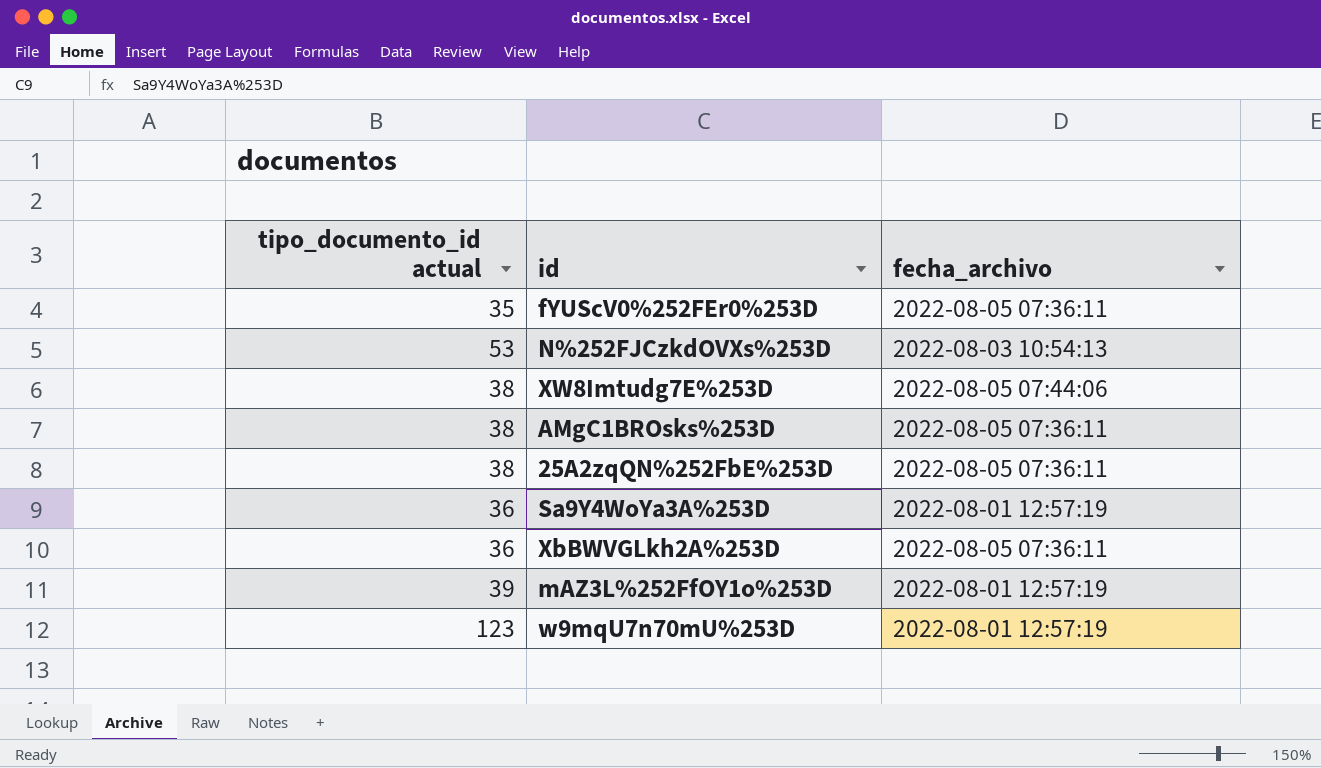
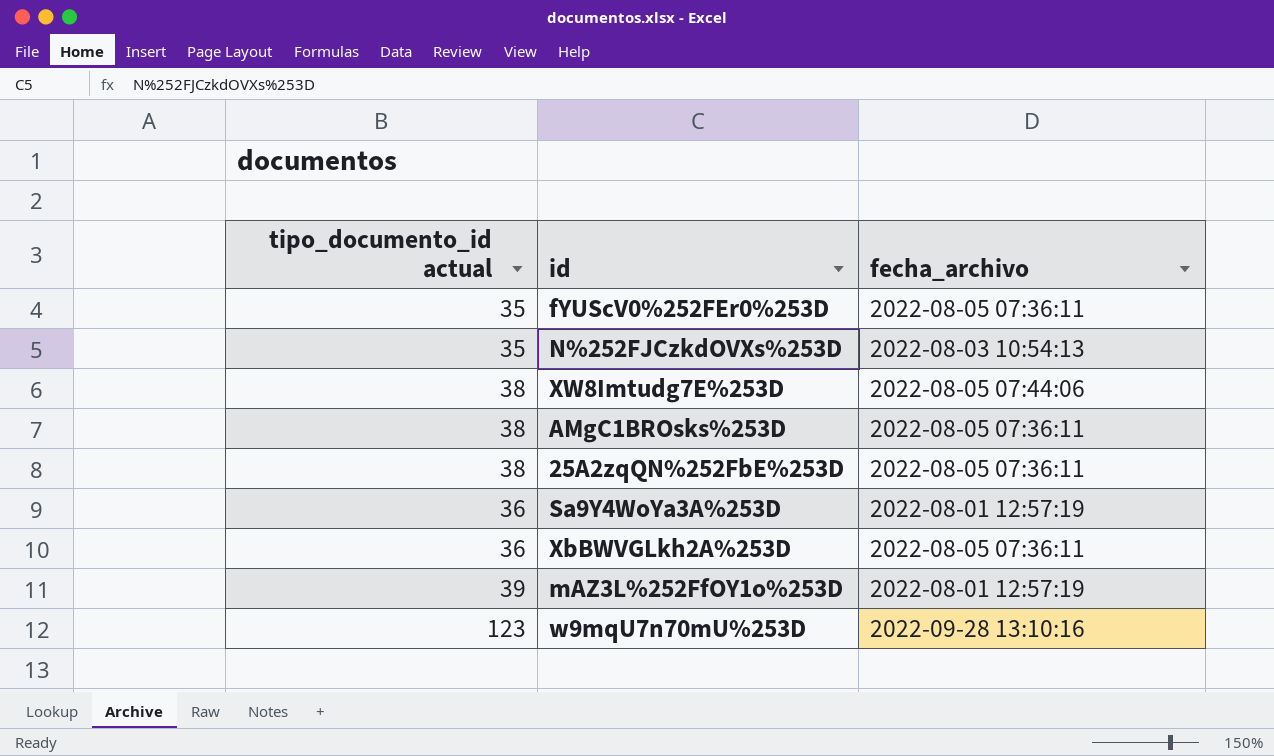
N%252FJCzkdOVXs%253D | tipo_documento_id actual: 53 -> 35
w9mqU7n70mU%253D | fecha_archivo: 2022-08-01 12:57:19 -> 2022-09-28 13:10:16

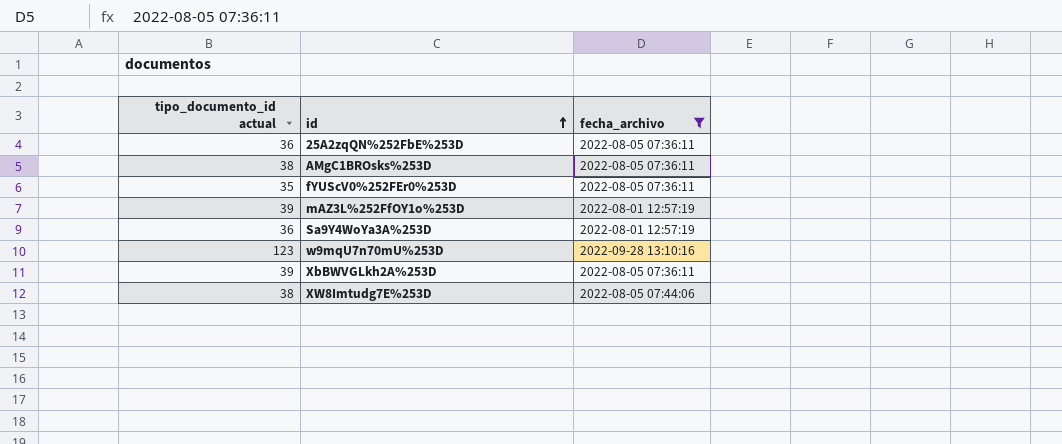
filter: none -> fecha_archivo != 2022-08-03 10:54:13
row order: none -> id ascending
25A2zqQN%252FbE%253D | tipo_documento_id actual: 38 -> 36
XbBWVGLkh2A%253D | tipo_documento_id actual: 36 -> 39

